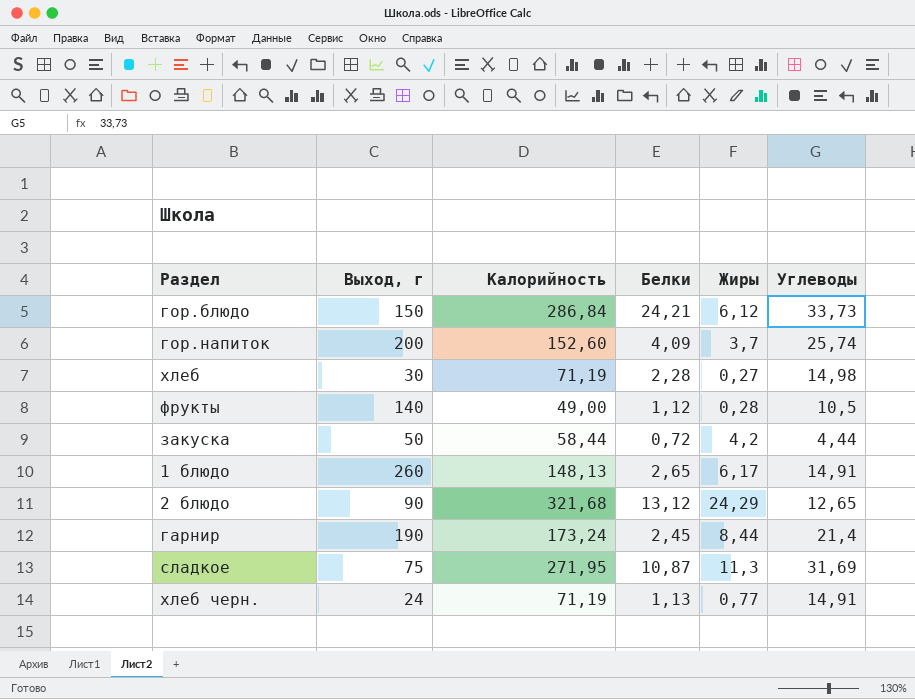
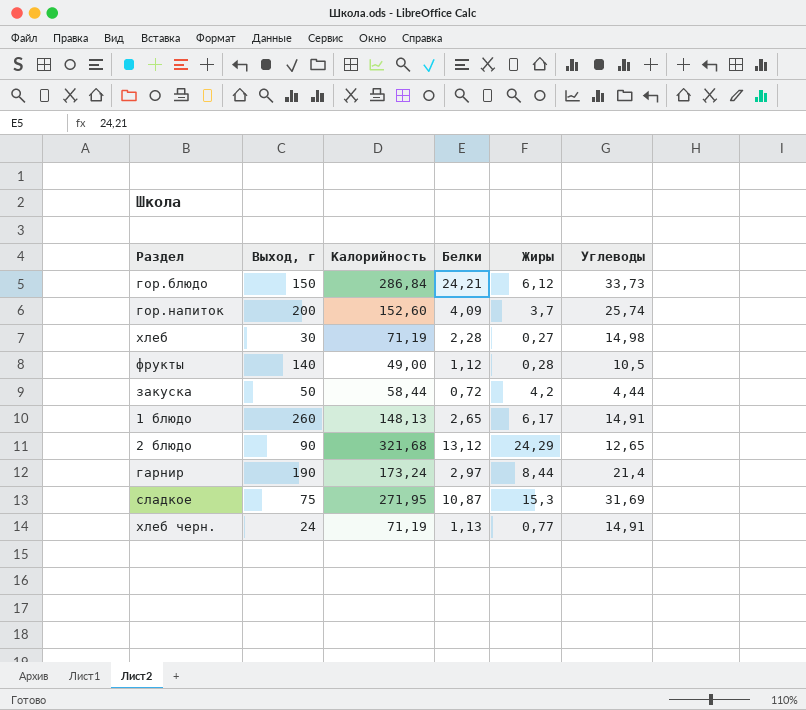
гарнир | Белки: 2,45 -> 2,97
сладкое | Жиры: 11,3 -> 15,3

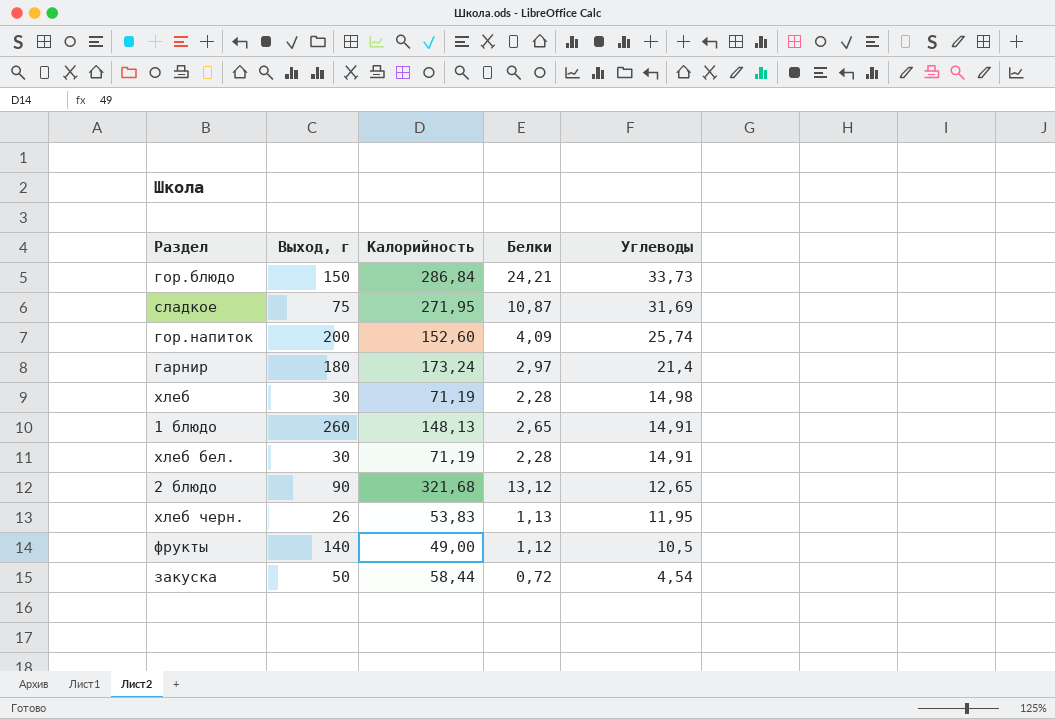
row order: none -> Углеводы descending
column Жиры | position: 5 -> none
гарнир | Выход, г: 190 -> 180
row хлеб бел.: none -> 30 | 71,19 | 2,28 | 14,91
хлеб черн. | Выход, г: 24 -> 26
хлеб черн. | Калорийность: 71,19 -> 53,83
хлеб черн. | Углеводы: 14,91 -> 11,95
закуска | Углеводы: 4,44 -> 4,54

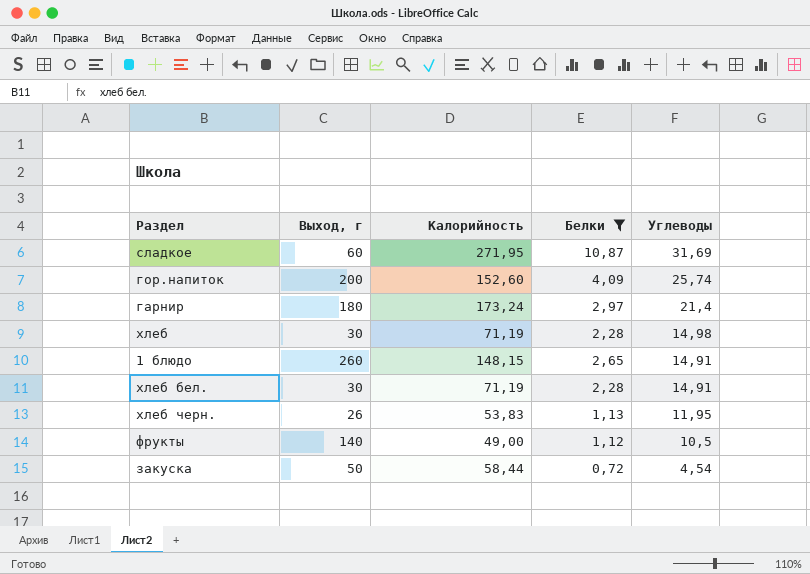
filter: none -> Белки <= 10,87
сладкое | Выход, г: 75 -> 60
1 блюдо | Калорийность: 148,13 -> 148,15

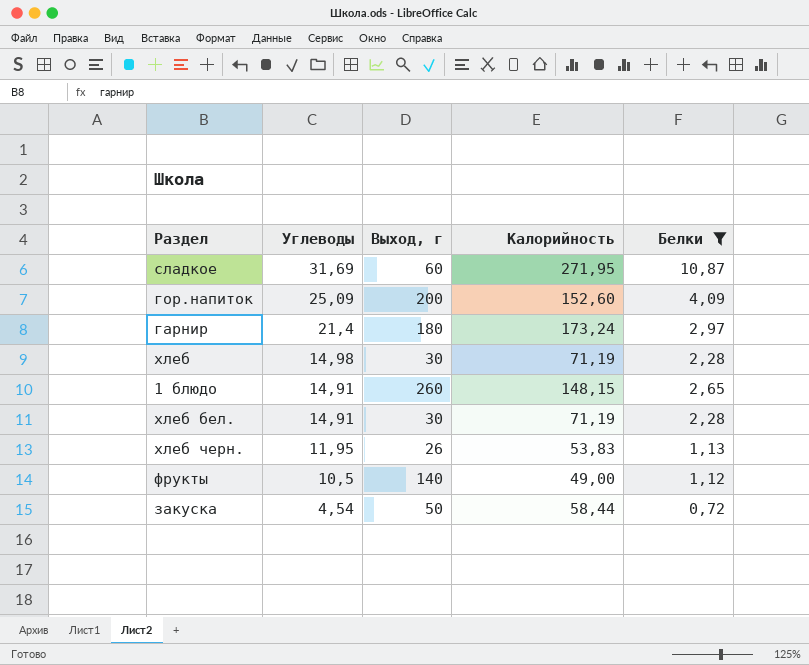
column Углеводы | position: 5 -> 2
гор.напиток | Углеводы: 25,74 -> 25,09

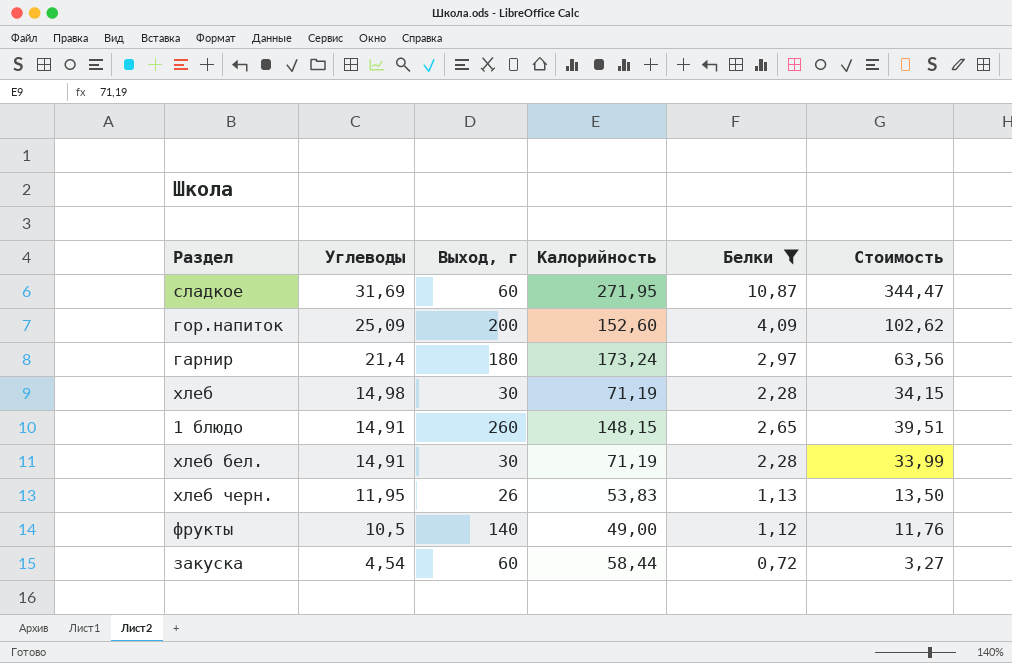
column Стоимость | formula: none -> [Углеводы] * [Белки]
закуска | Выход, г: 50 -> 60

